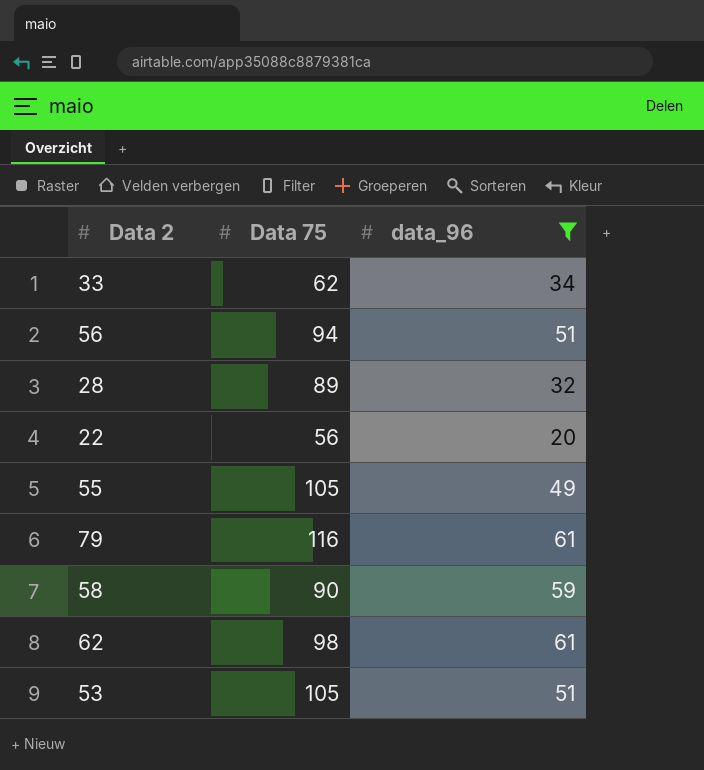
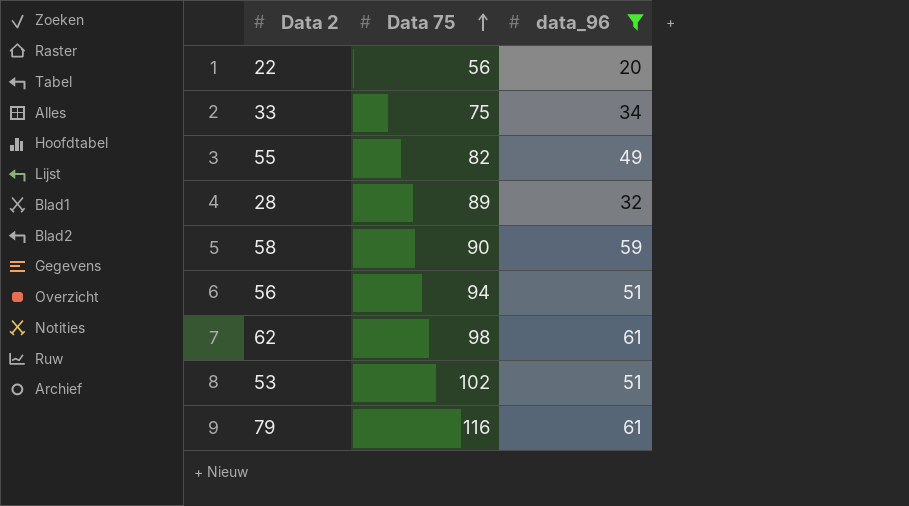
row order: none -> Data 75 ascending
33 | Data 75: 62 -> 75
55 | Data 75: 105 -> 82
53 | Data 75: 105 -> 102

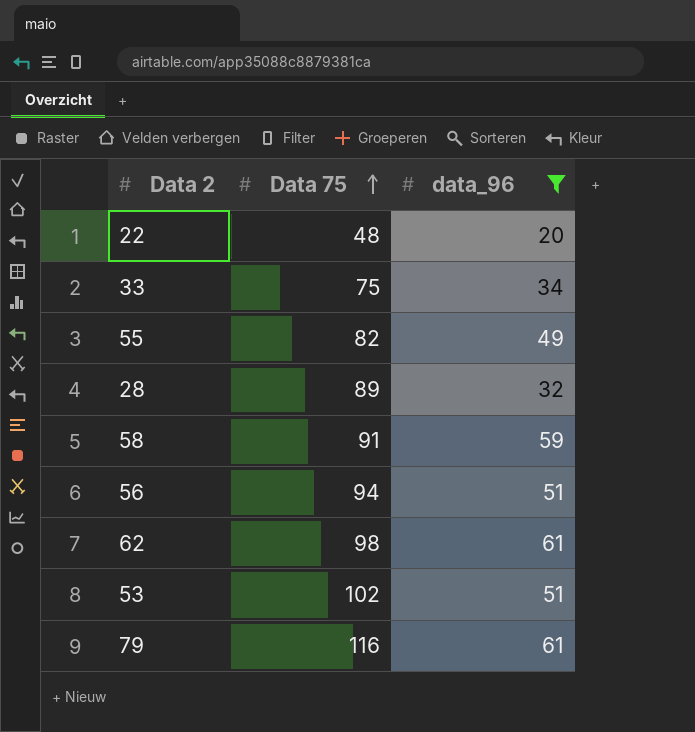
22 | Data 75: 56 -> 48
58 | Data 75: 90 -> 91

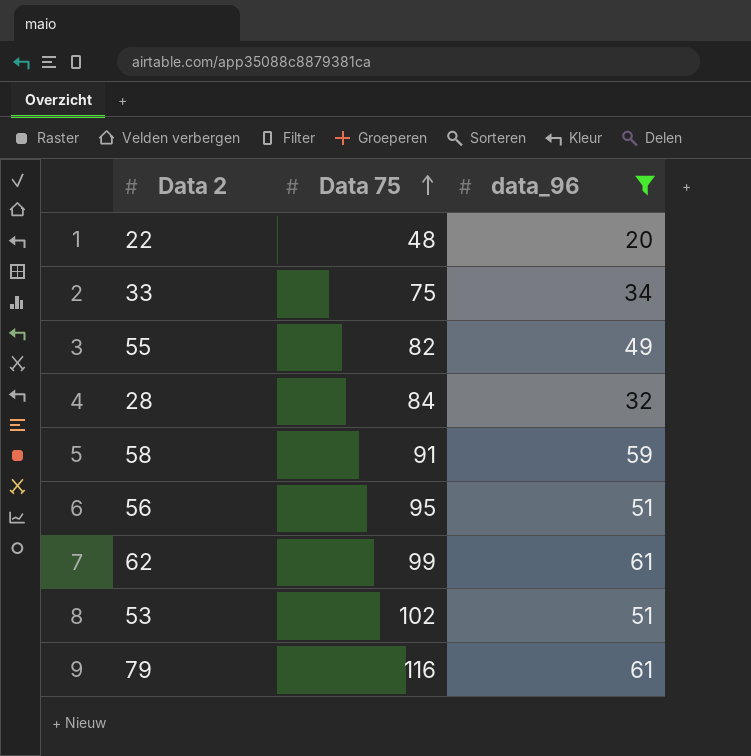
28 | Data 75: 89 -> 84
56 | Data 75: 94 -> 95
62 | Data 75: 98 -> 99

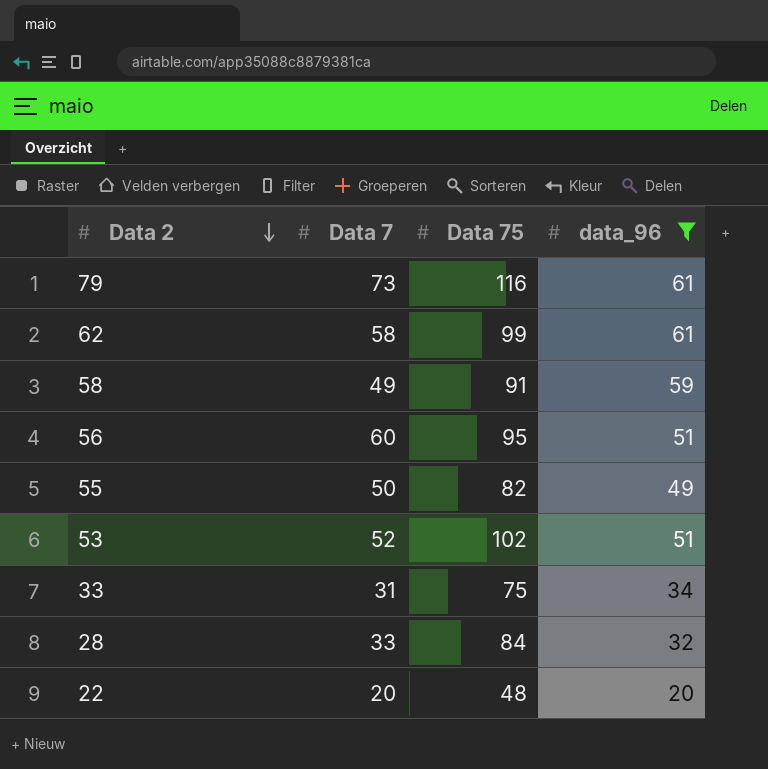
row order: Data 75 ascending -> Data 2 descending
column Data 7 | position: none -> 2

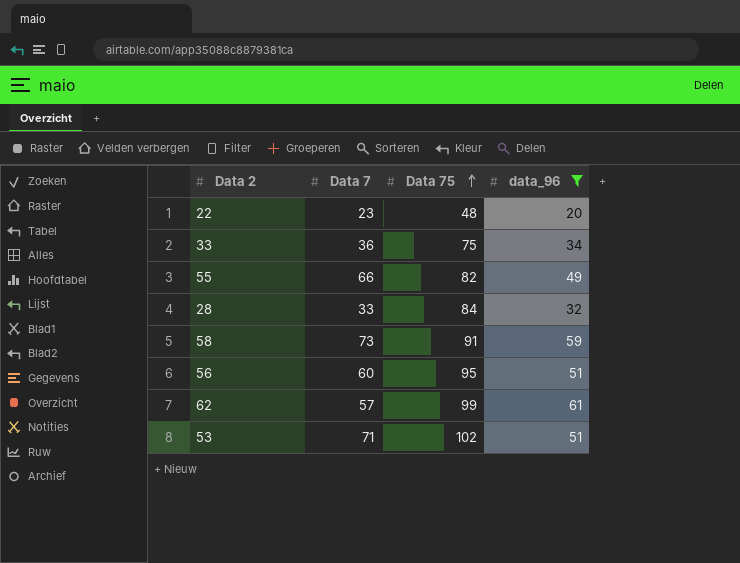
row order: Data 2 descending -> Data 75 ascending
row 79: 73 | 116 | 61 -> none
22 | Data 7: 20 -> 23
33 | Data 7: 31 -> 36
55 | Data 7: 50 -> 66
58 | Data 7: 49 -> 73
62 | Data 7: 58 -> 57
53 | Data 7: 52 -> 71

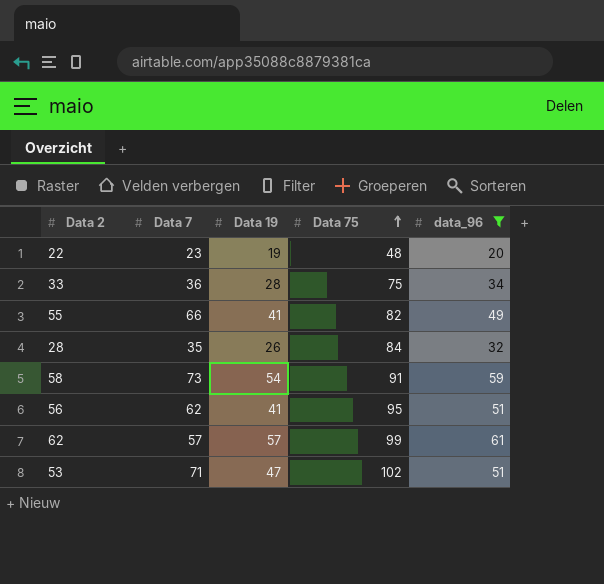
column Data 19 | position: none -> 3
28 | Data 7: 33 -> 35
56 | Data 7: 60 -> 62

